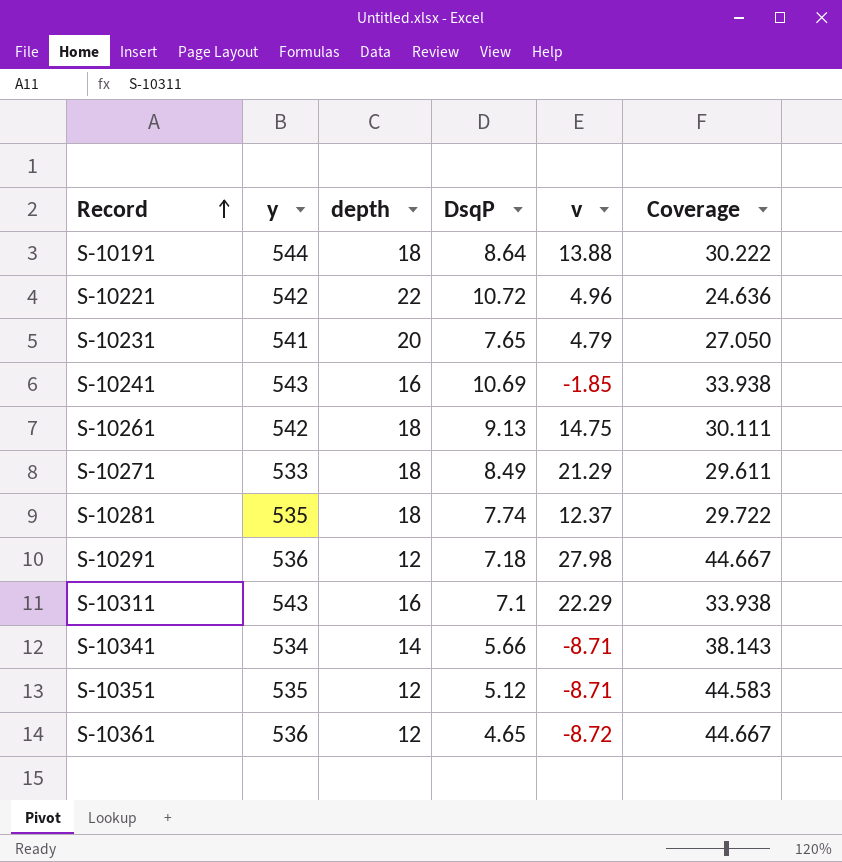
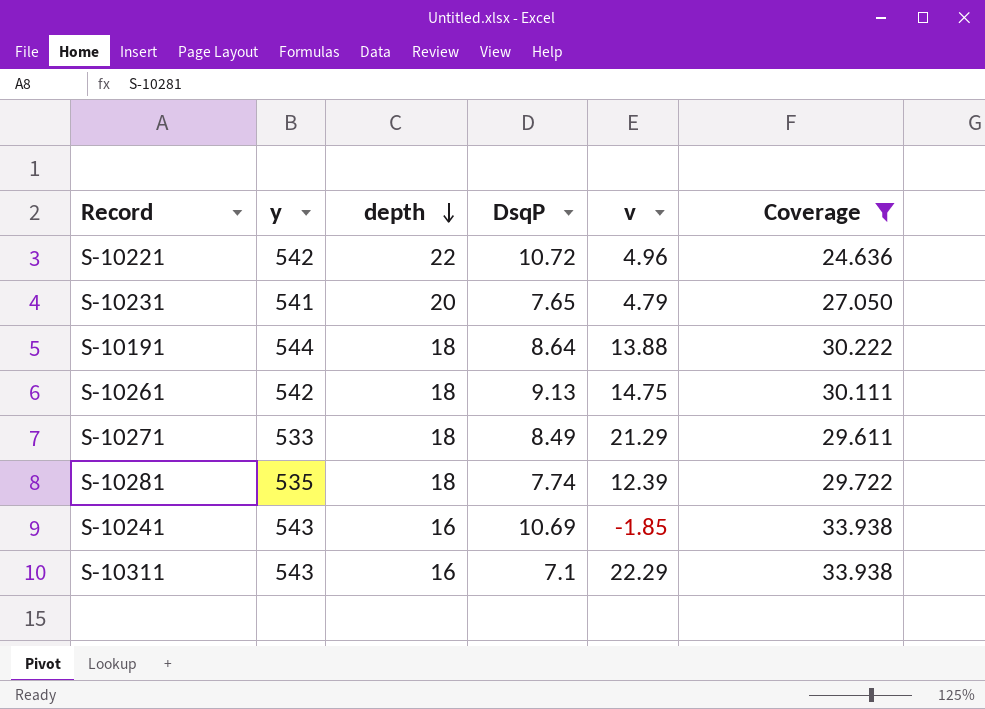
filter: none -> Coverage <= 33.938
row order: Record ascending -> depth descending
S-10281 | v: 12.37 -> 12.39

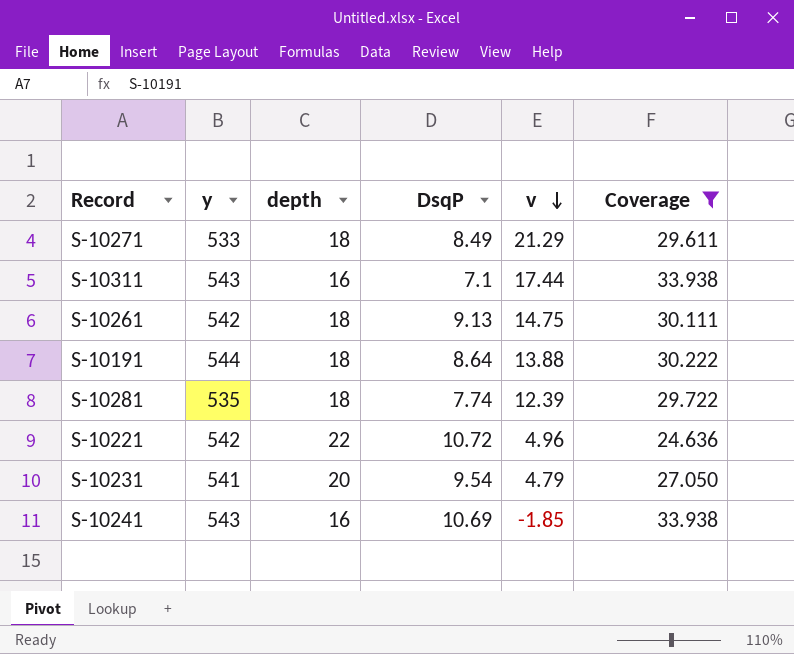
row order: depth descending -> v descending
S-10311 | v: 22.29 -> 17.44
S-10231 | DsqP: 7.65 -> 9.54

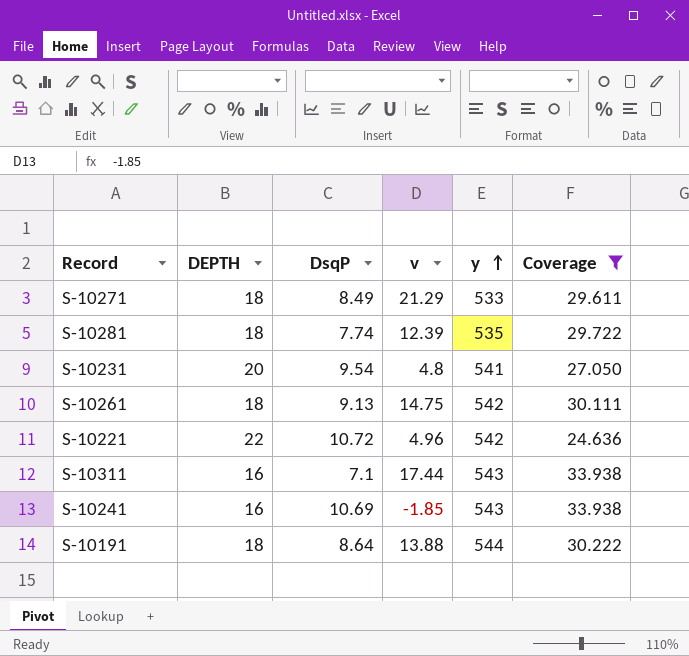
row order: v descending -> y ascending
column name: depth -> DEPTH
column y | position: 2 -> 5
S-10231 | v: 4.79 -> 4.8

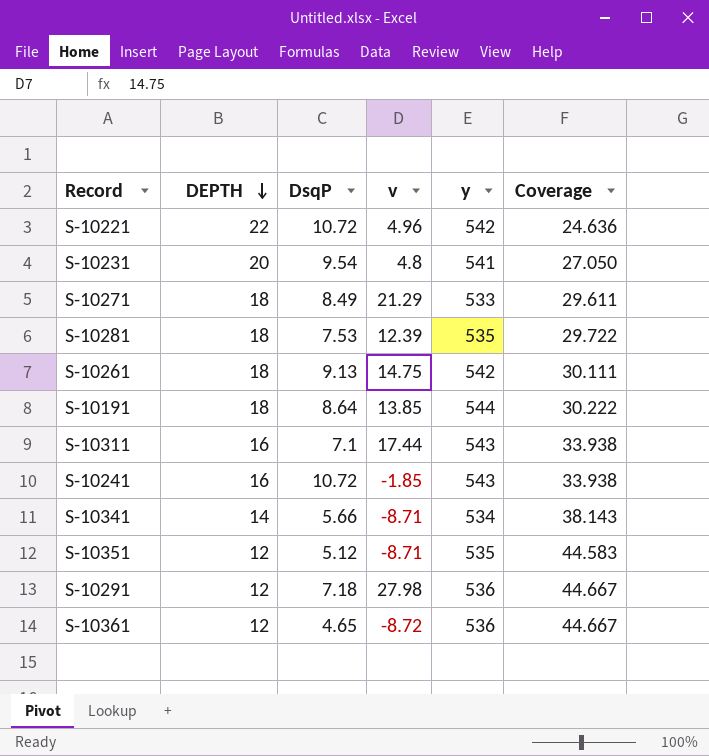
filter: Coverage <= 33.938 -> none
row order: y ascending -> DEPTH descending
S-10281 | DsqP: 7.74 -> 7.53
S-10191 | v: 13.88 -> 13.85
S-10241 | DsqP: 10.69 -> 10.72

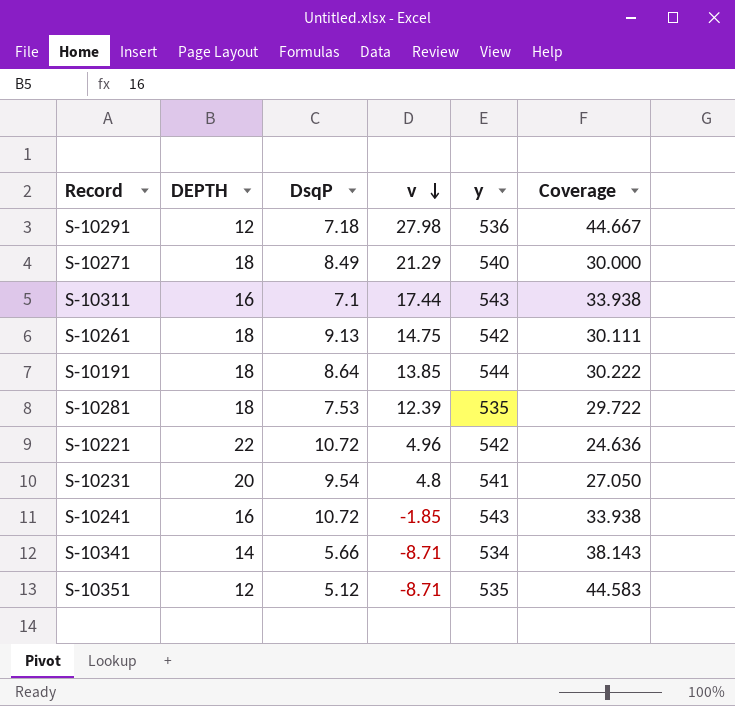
row order: DEPTH descending -> v descending
row S-10361: 12 | 4.65 | -8.72 | 536 | 44.667 -> none
S-10271 | y: 533 -> 540
S-10271 | Coverage: 29.611 -> 30.000

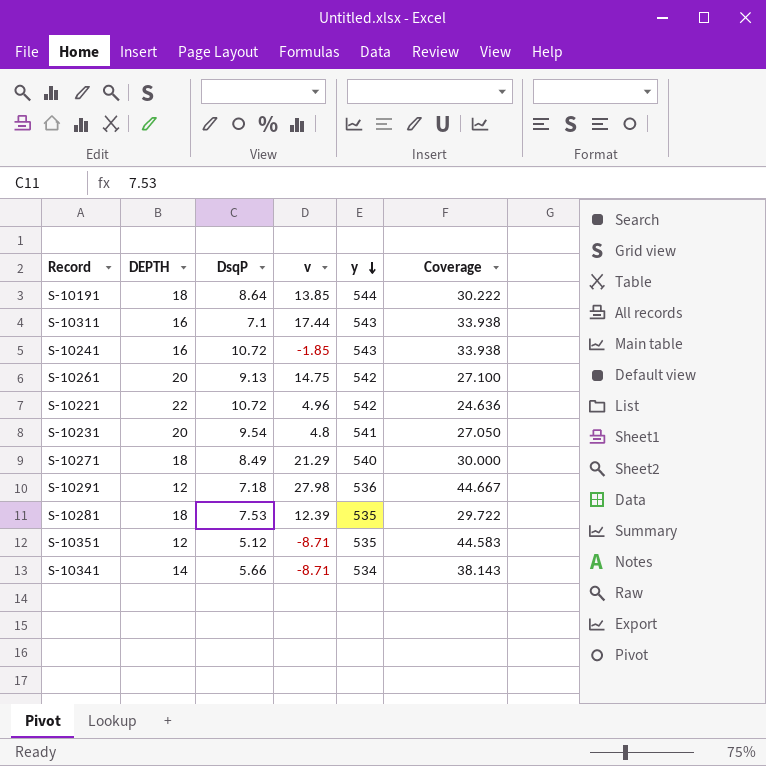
row order: v descending -> y descending
S-10261 | DEPTH: 18 -> 20
S-10261 | Coverage: 30.111 -> 27.100

